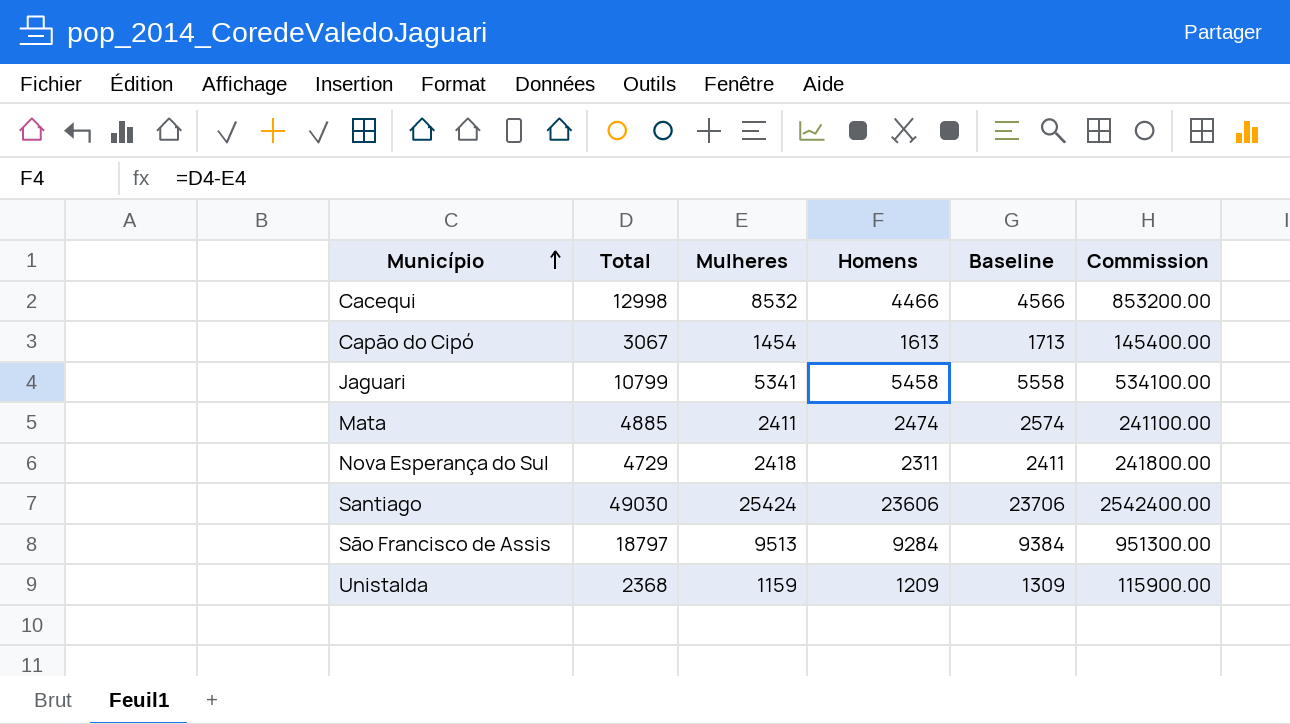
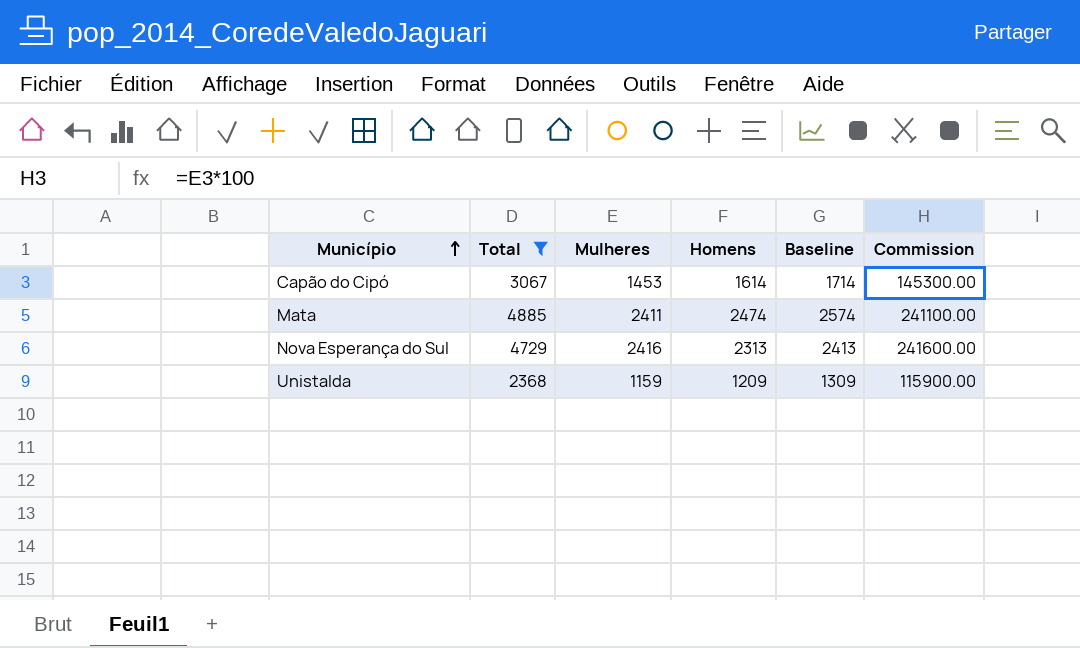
filter: none -> Total <= 4885
Capão do Cipó | Mulheres: 1454 -> 1453
Capão do Cipó | Homens: 1613 -> 1614
Capão do Cipó | Baseline: 1713 -> 1714
Capão do Cipó | Commission: 145400.00 -> 145300.00
Nova Esperança do Sul | Mulheres: 2418 -> 2416
Nova Esperança do Sul | Homens: 2311 -> 2313
Nova Esperança do Sul | Baseline: 2411 -> 2413
Nova Esperança do Sul | Commission: 241800.00 -> 241600.00

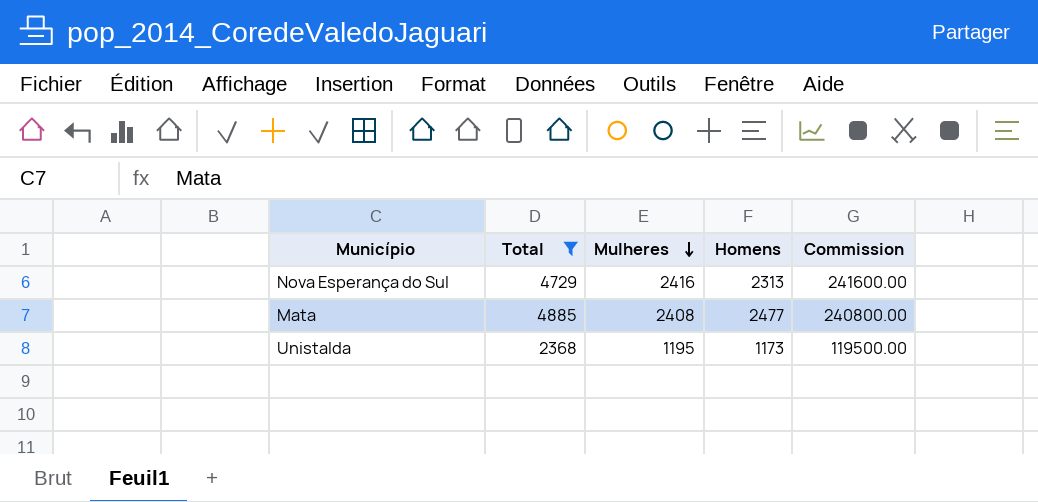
row order: Município ascending -> Mulheres descending
column Baseline | formula: [Homens] + 100 -> none
row Capão do Cipó: 3067 | 1453 | 1614 | 1714 | 145300.00 -> none
Mata | Mulheres: 2411 -> 2408
Mata | Homens: 2474 -> 2477
Mata | Commission: 241100.00 -> 240800.00
Unistalda | Mulheres: 1159 -> 1195
Unistalda | Homens: 1209 -> 1173
Unistalda | Commission: 115900.00 -> 119500.00

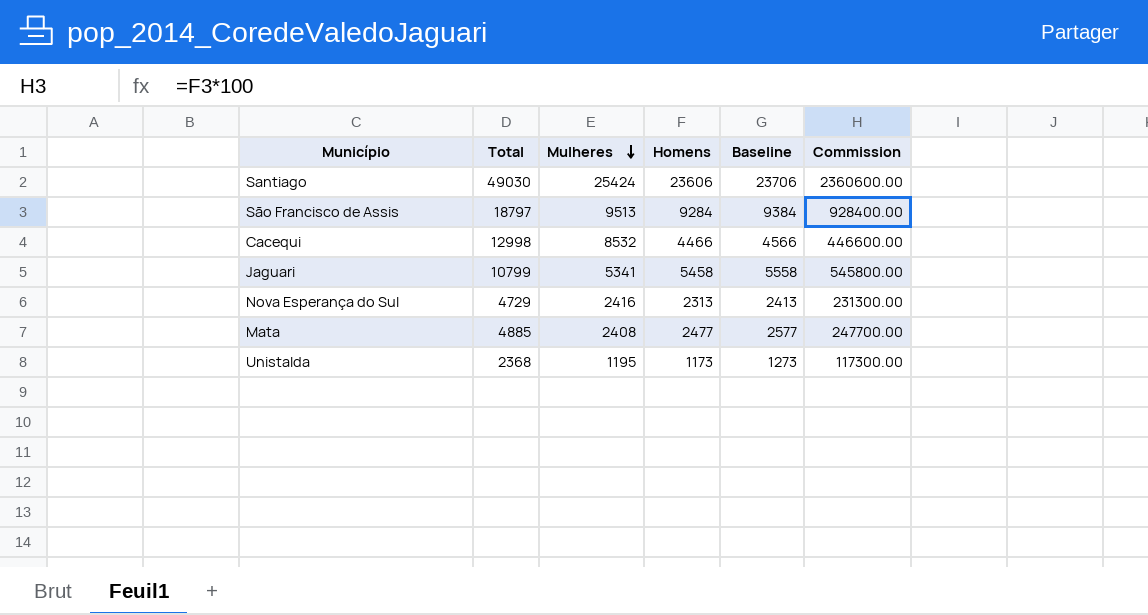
filter: Total <= 4885 -> none
column Baseline | formula: none -> [Homens] + 100
column Commission | formula: [Mulheres] * 100 -> [Homens] * 100

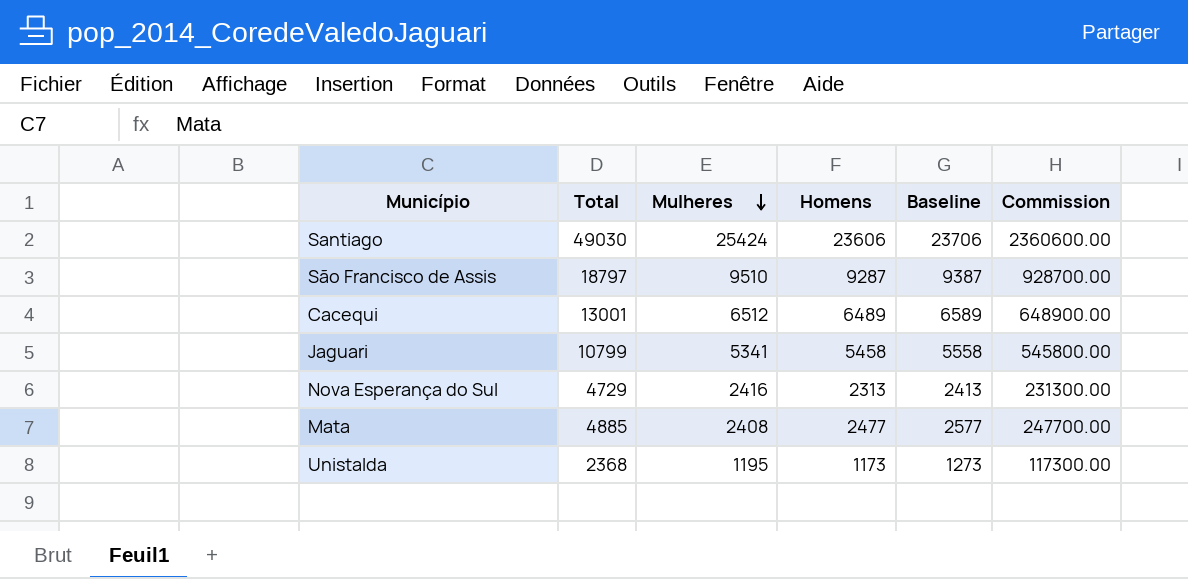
São Francisco de Assis | Mulheres: 9513 -> 9510
São Francisco de Assis | Homens: 9284 -> 9287
São Francisco de Assis | Baseline: 9384 -> 9387
São Francisco de Assis | Commission: 928400.00 -> 928700.00
Cacequi | Total: 12998 -> 13001
Cacequi | Mulheres: 8532 -> 6512
Cacequi | Homens: 4466 -> 6489
Cacequi | Baseline: 4566 -> 6589
Cacequi | Commission: 446600.00 -> 648900.00

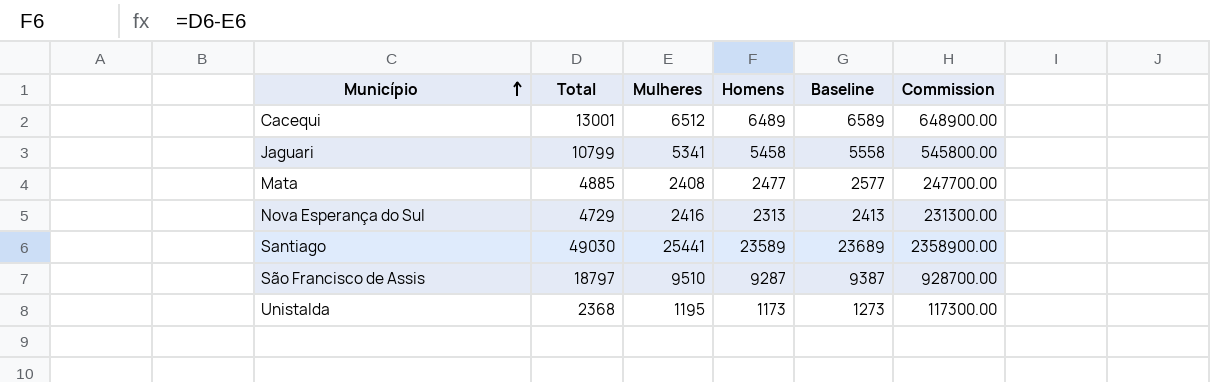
row order: Mulheres descending -> Município ascending
Santiago | Mulheres: 25424 -> 25441
Santiago | Homens: 23606 -> 23589
Santiago | Baseline: 23706 -> 23689
Santiago | Commission: 2360600.00 -> 2358900.00

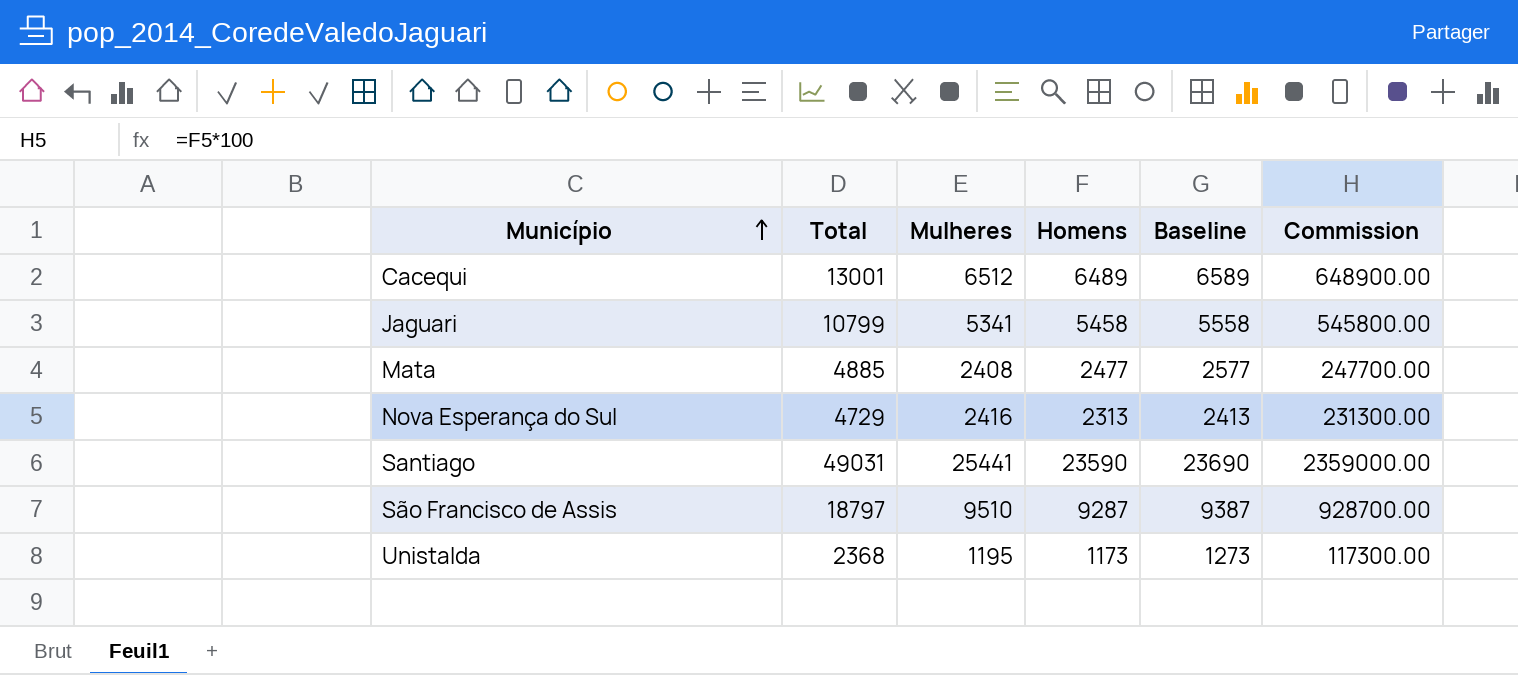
Santiago | Total: 49030 -> 49031
Santiago | Homens: 23589 -> 23590
Santiago | Baseline: 23689 -> 23690
Santiago | Commission: 2358900.00 -> 2359000.00

